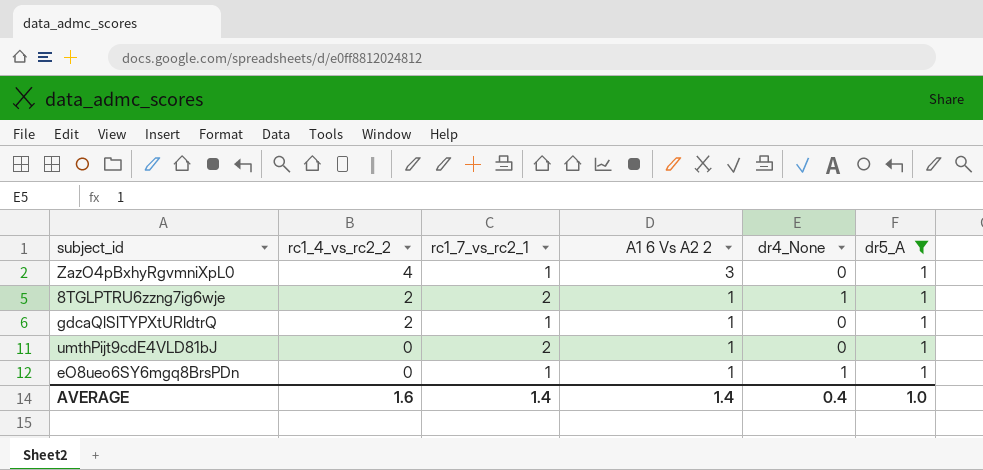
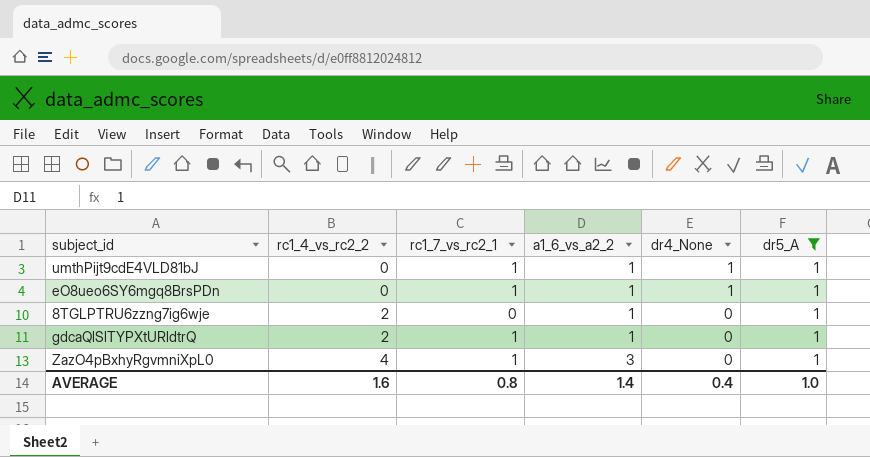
row order: rc1_4_vs_rc2_2 descending -> rc1_4_vs_rc2_2 ascending
column name: A1 6 Vs A2 2 -> a1_6_vs_a2_2
umthPijt9cdE4VLD81bJ | rc1_7_vs_rc2_1: 2 -> 1
umthPijt9cdE4VLD81bJ | dr4_None: 0 -> 1
8TGLPTRU6zzng7ig6wje | rc1_7_vs_rc2_1: 2 -> 0
8TGLPTRU6zzng7ig6wje | dr4_None: 1 -> 0
AVERAGE | rc1_7_vs_rc2_1: 1.4 -> 0.8

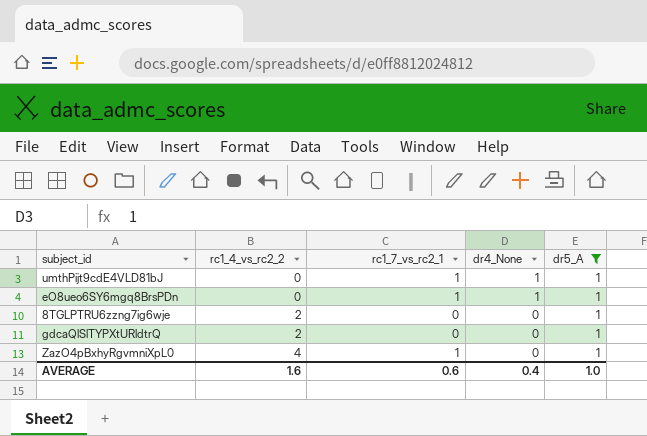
column a1_6_vs_a2_2 | position: 4 -> none
gdcaQlSlTYPXtURldtrQ | rc1_7_vs_rc2_1: 1 -> 0
AVERAGE | rc1_7_vs_rc2_1: 0.8 -> 0.6

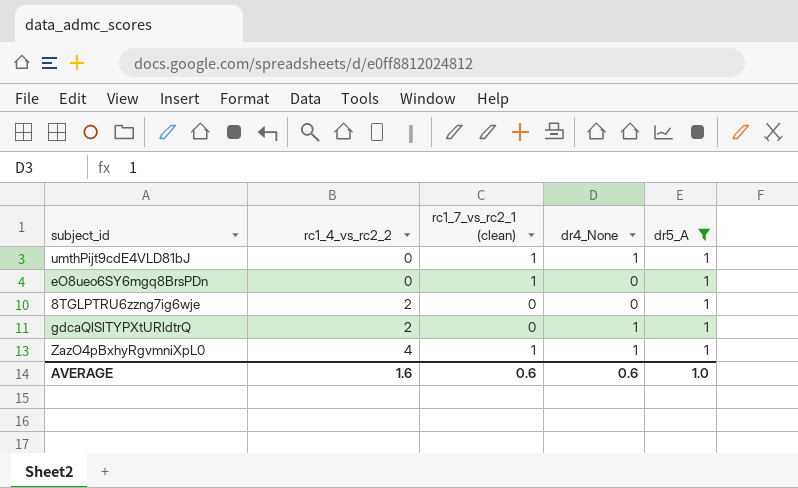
column name: rc1_7_vs_rc2_1 -> rc1_7_vs_rc2_1 (clean)
eO8ueo6SY6mgq8BrsPDn | dr4_None: 1 -> 0
gdcaQlSlTYPXtURldtrQ | dr4_None: 0 -> 1
ZazO4pBxhyRgvmniXpL0 | dr4_None: 0 -> 1
AVERAGE | dr4_None: 0.4 -> 0.6

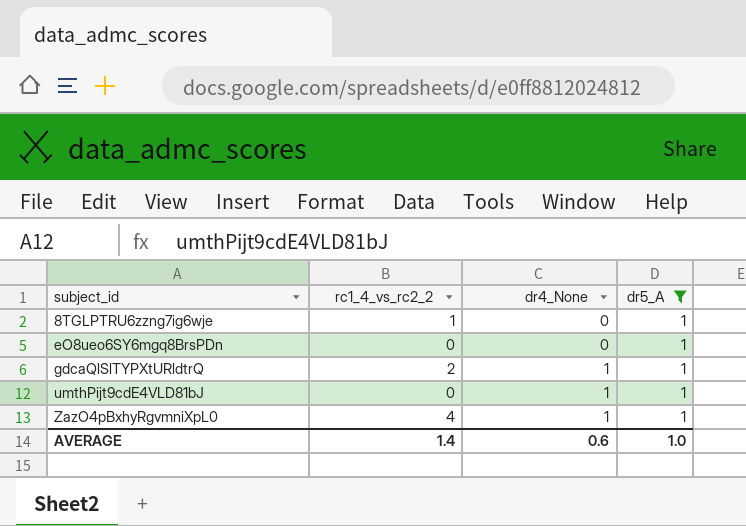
row order: rc1_4_vs_rc2_2 ascending -> subject_id ascending
column rc1_7_vs_rc2_1 (clean) | position: 3 -> none
8TGLPTRU6zzng7ig6wje | rc1_4_vs_rc2_2: 2 -> 1
AVERAGE | rc1_4_vs_rc2_2: 1.6 -> 1.4

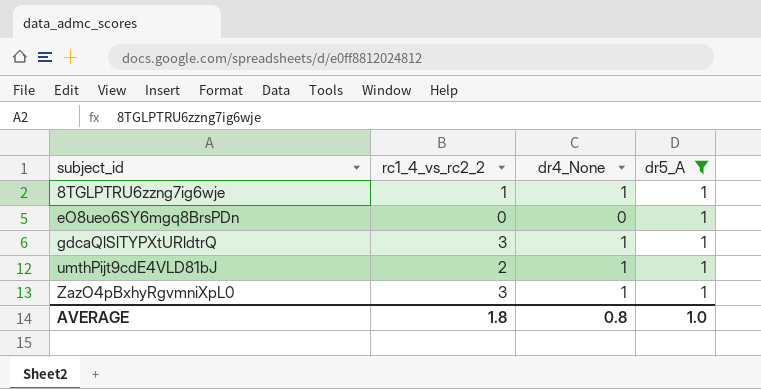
8TGLPTRU6zzng7ig6wje | dr4_None: 0 -> 1
gdcaQlSlTYPXtURldtrQ | rc1_4_vs_rc2_2: 2 -> 3
umthPijt9cdE4VLD81bJ | rc1_4_vs_rc2_2: 0 -> 2
ZazO4pBxhyRgvmniXpL0 | rc1_4_vs_rc2_2: 4 -> 3
AVERAGE | rc1_4_vs_rc2_2: 1.4 -> 1.8
AVERAGE | dr4_None: 0.6 -> 0.8

